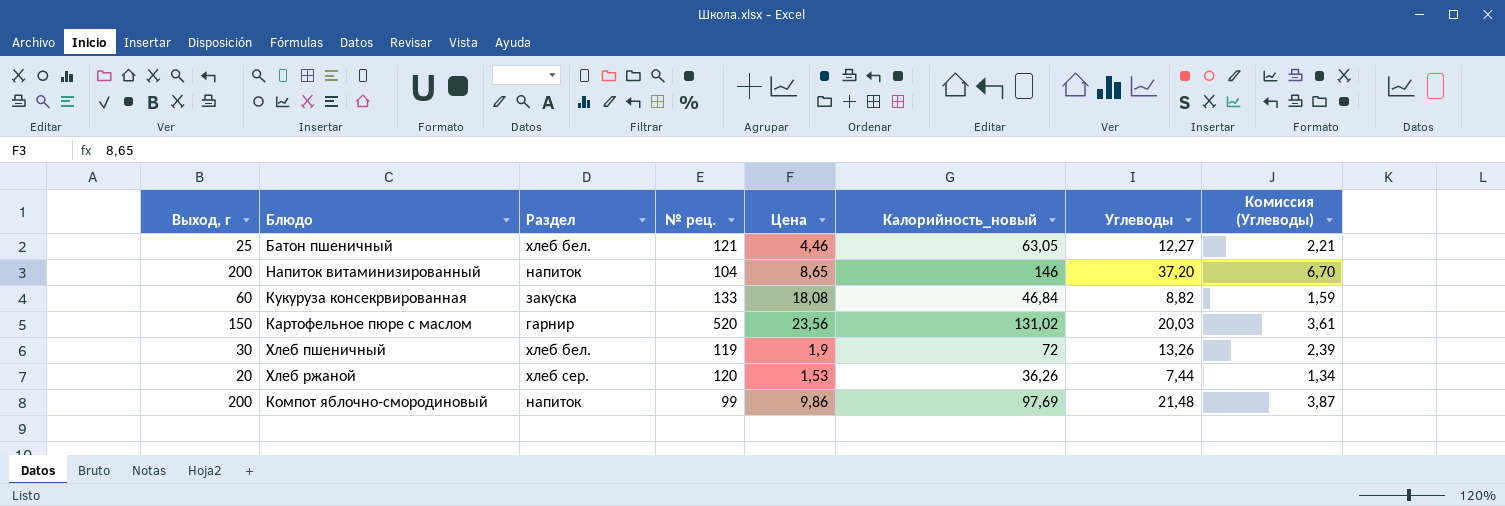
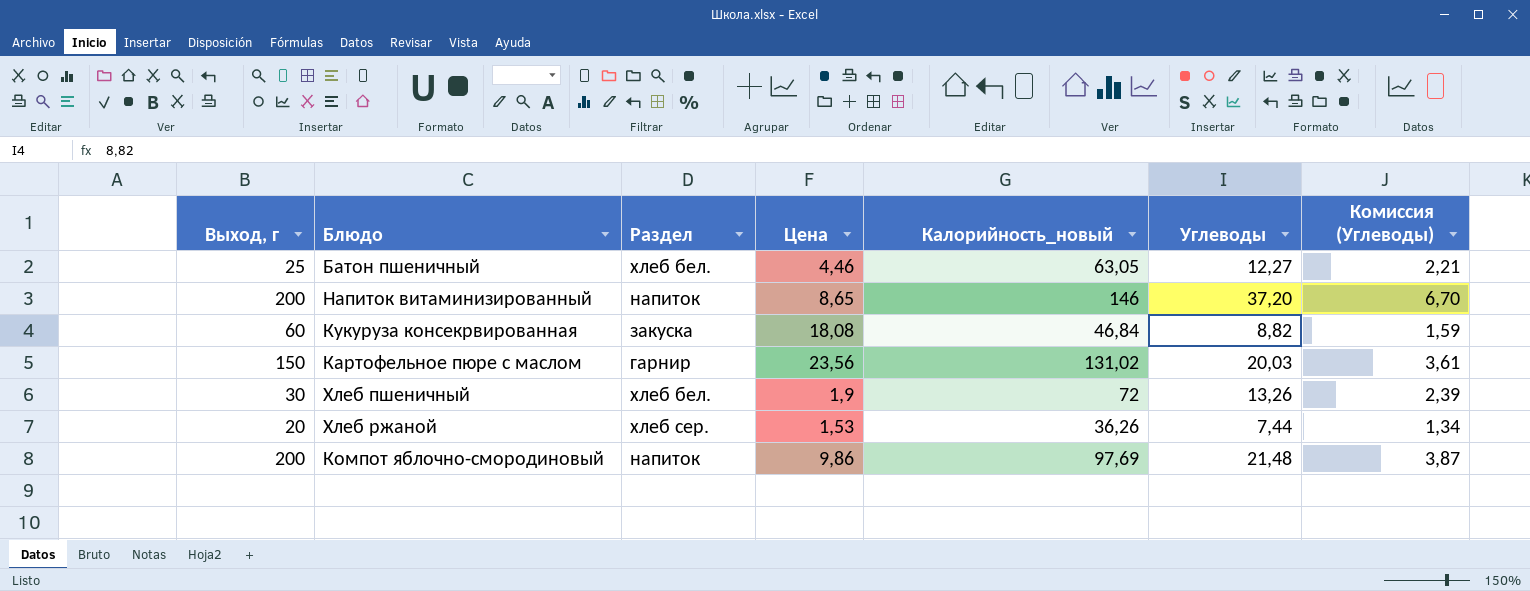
column № рец. | position: 4 -> none

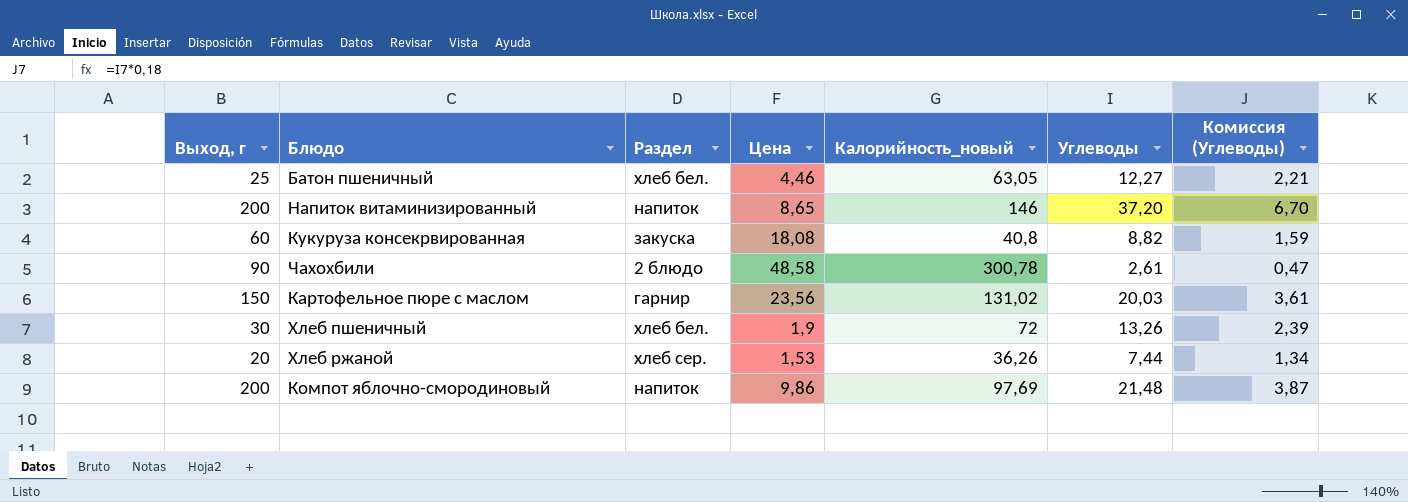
Кукуруза консекрвированная | Калорийность_новый: 46,84 -> 40,8
row Чахохбили: none -> 90 | 2 блюдо | 48,58 | 300,78 | 2,61 | 0,47

